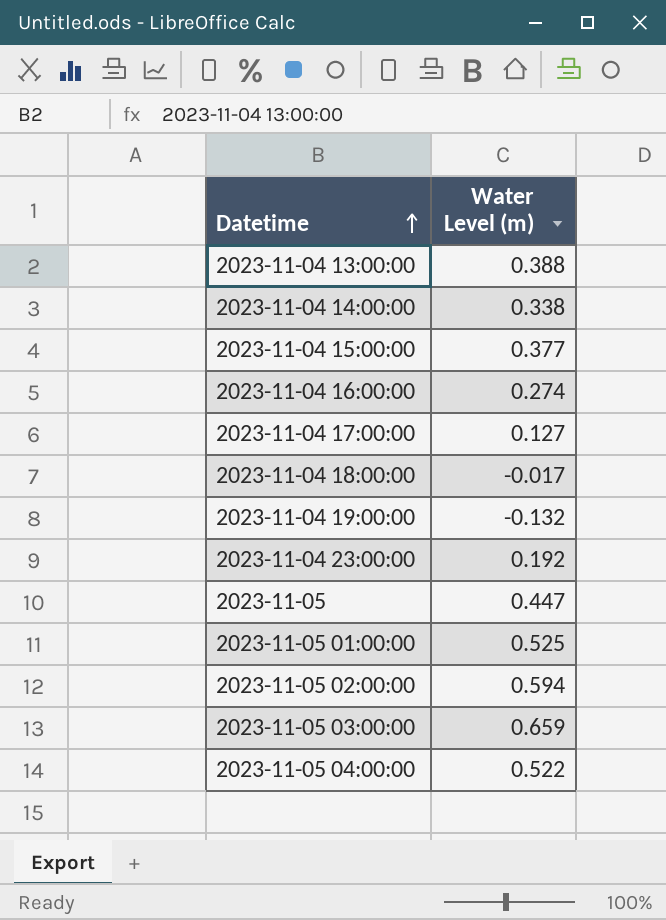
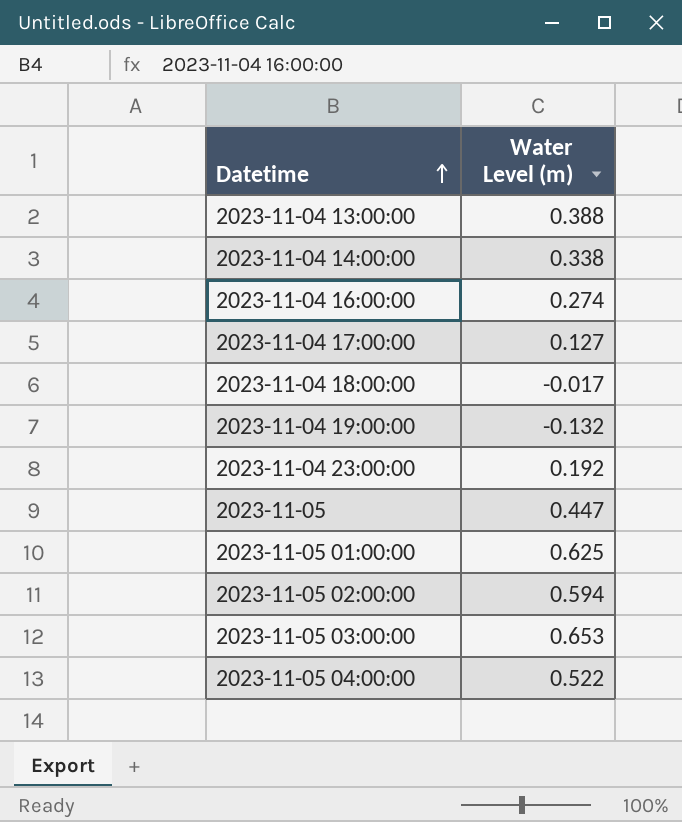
row 2023-11-04 15:00:00: 0.377 -> none
2023-11-05 01:00:00 | Water Level (m): 0.525 -> 0.625
2023-11-05 03:00:00 | Water Level (m): 0.659 -> 0.653

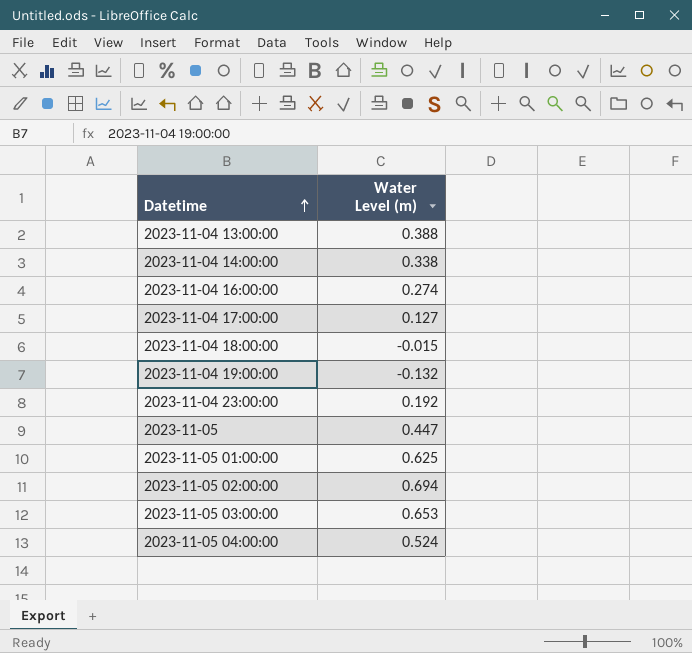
2023-11-04 18:00:00 | Water Level (m): -0.017 -> -0.015
2023-11-05 02:00:00 | Water Level (m): 0.594 -> 0.694
2023-11-05 04:00:00 | Water Level (m): 0.522 -> 0.524

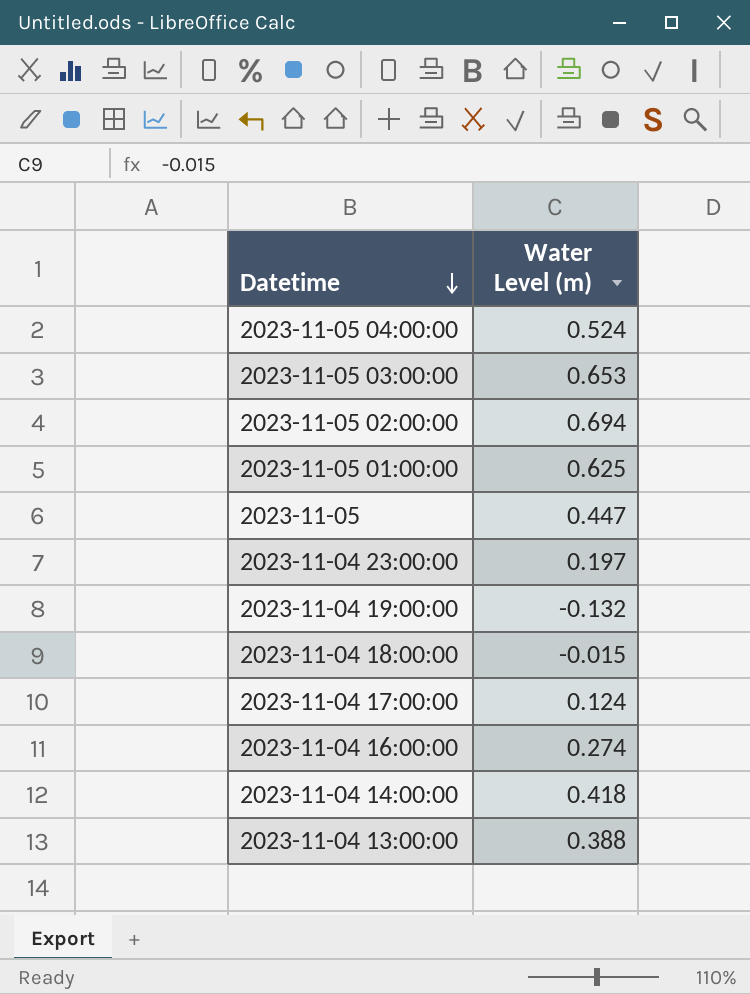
row order: Datetime ascending -> Datetime descending
2023-11-04 23:00:00 | Water Level (m): 0.192 -> 0.197
2023-11-04 17:00:00 | Water Level (m): 0.127 -> 0.124
2023-11-04 14:00:00 | Water Level (m): 0.338 -> 0.418

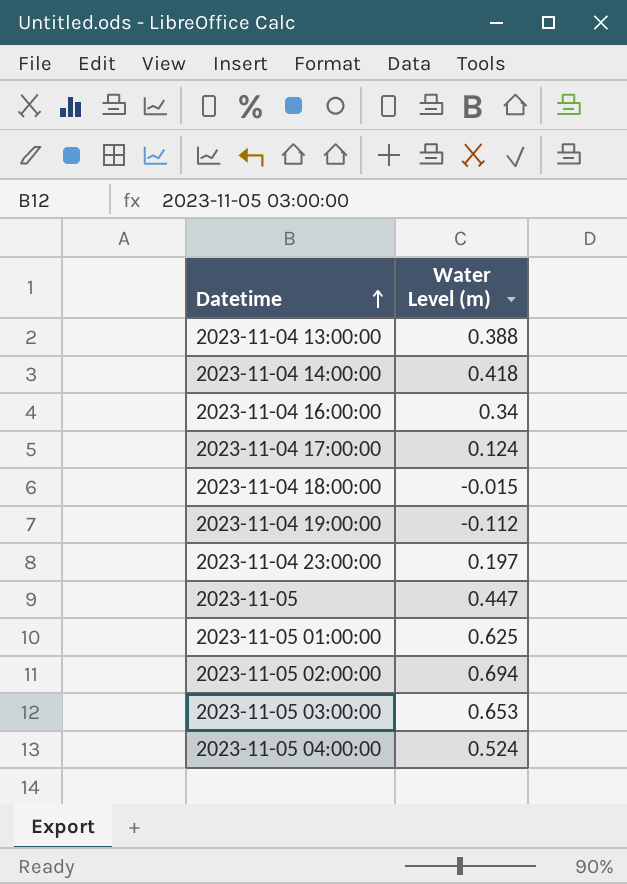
row order: Datetime descending -> Datetime ascending
2023-11-04 16:00:00 | Water Level (m): 0.274 -> 0.34
2023-11-04 19:00:00 | Water Level (m): -0.132 -> -0.112

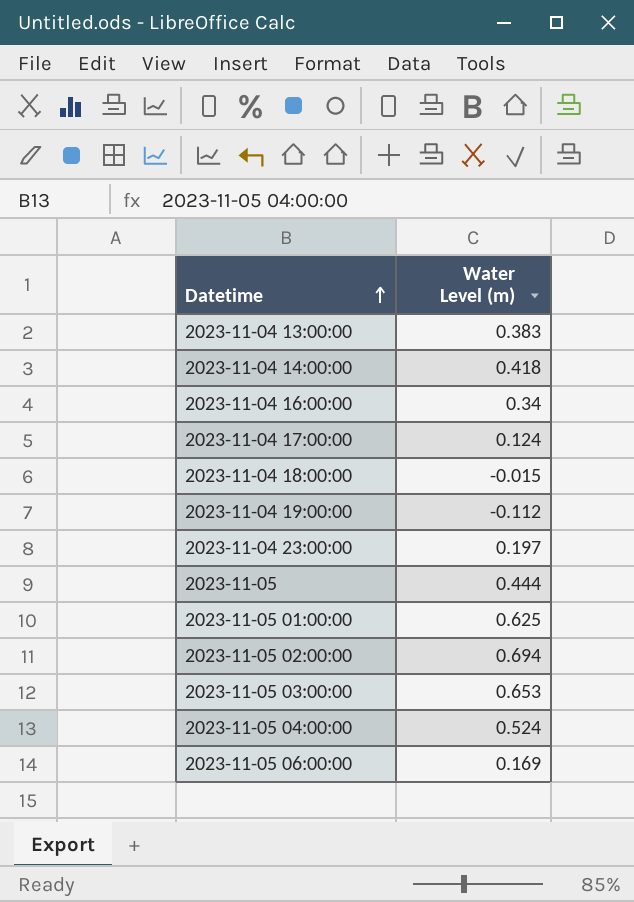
2023-11-04 13:00:00 | Water Level (m): 0.388 -> 0.383
2023-11-05 | Water Level (m): 0.447 -> 0.444
row 2023-11-05 06:00:00: none -> 0.169

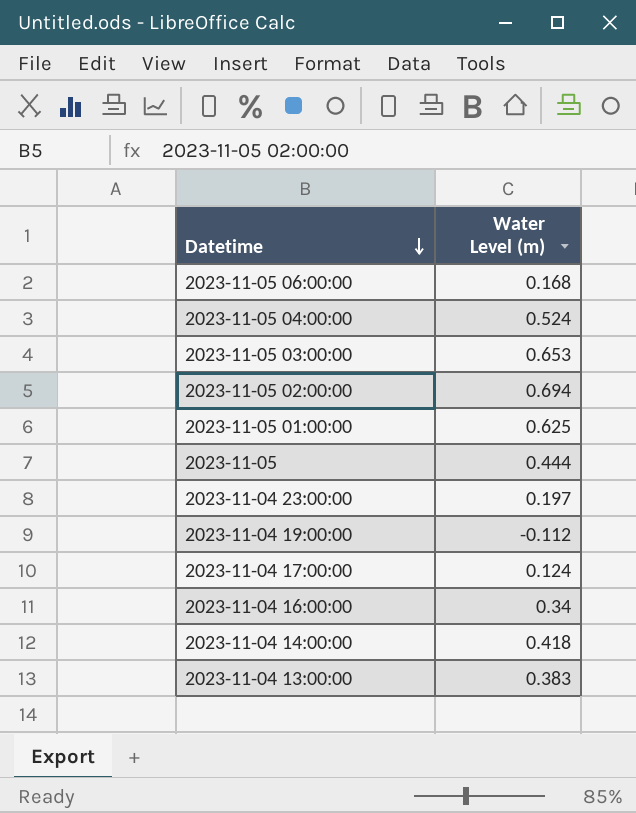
row order: Datetime ascending -> Datetime descending
row 2023-11-04 18:00:00: -0.015 -> none
2023-11-05 06:00:00 | Water Level (m): 0.169 -> 0.168

